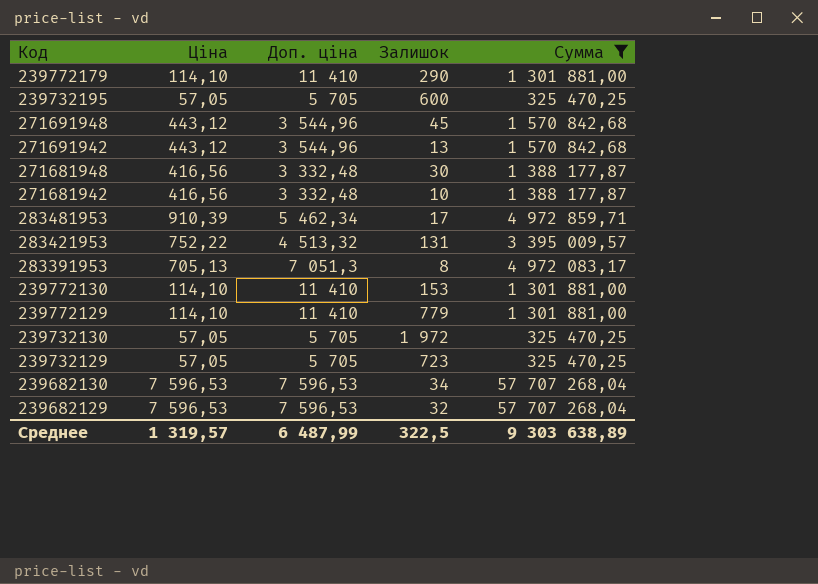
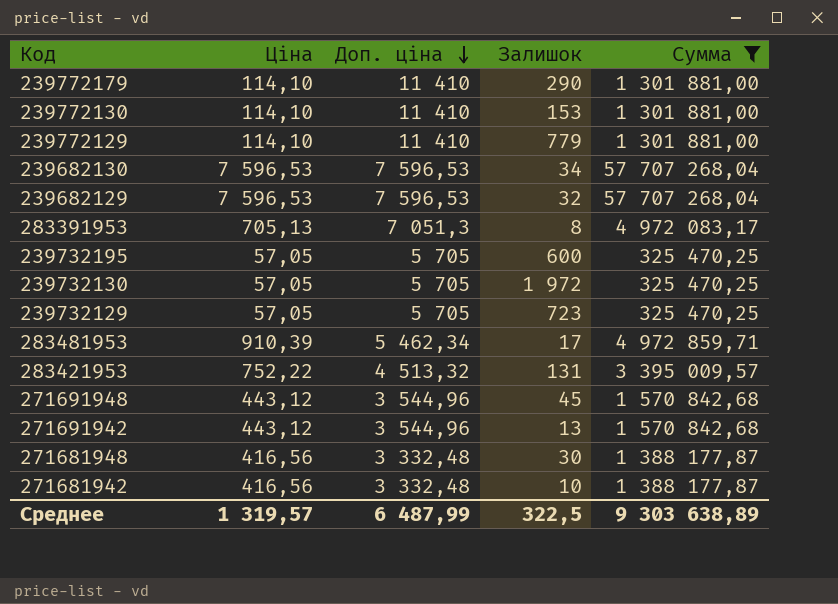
row order: none -> Доп. ціна descending

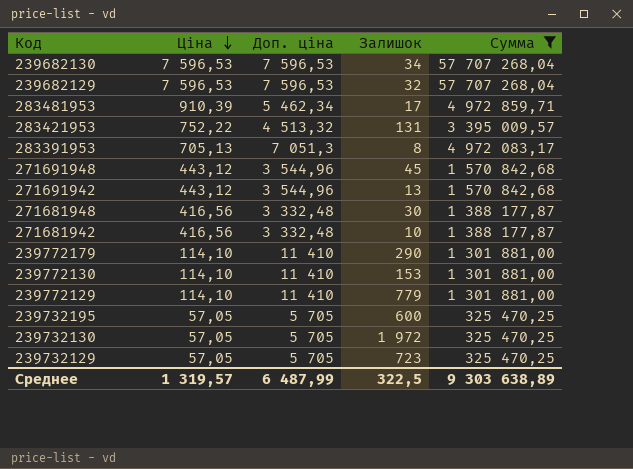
row order: Доп. ціна descending -> Ціна descending

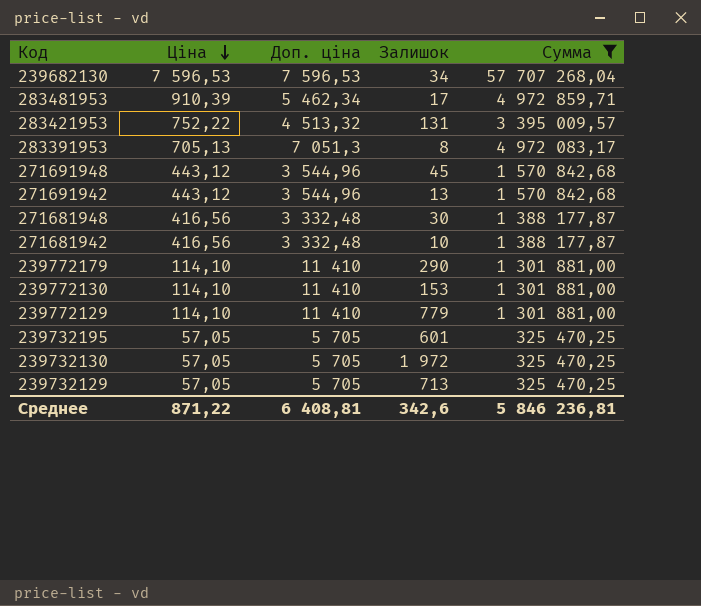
row 239682129: 7 596,53 | 7 596,53 | 32 | 57 707 268,04 -> none
239732195 | Залишок: 600 -> 601
239732129 | Залишок: 723 -> 713
Среднее | Ціна: 1 319,57 -> 871,22
Среднее | Доп. ціна: 6 487,99 -> 6 408,81
Среднее | Залишок: 322,5 -> 342,6
Среднее | Сумма: 9 303 638,89 -> 5 846 236,81

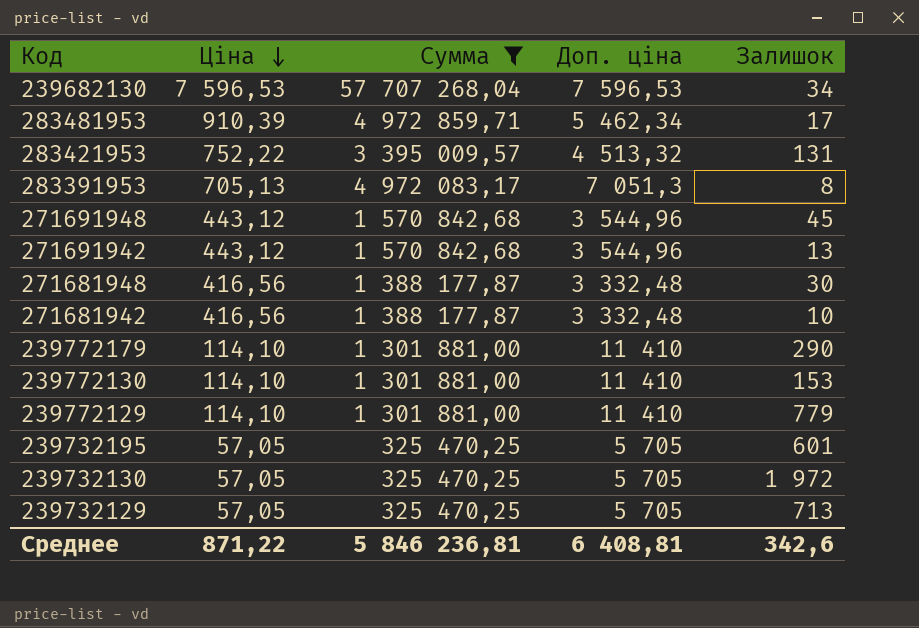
column Сумма | position: 5 -> 3

